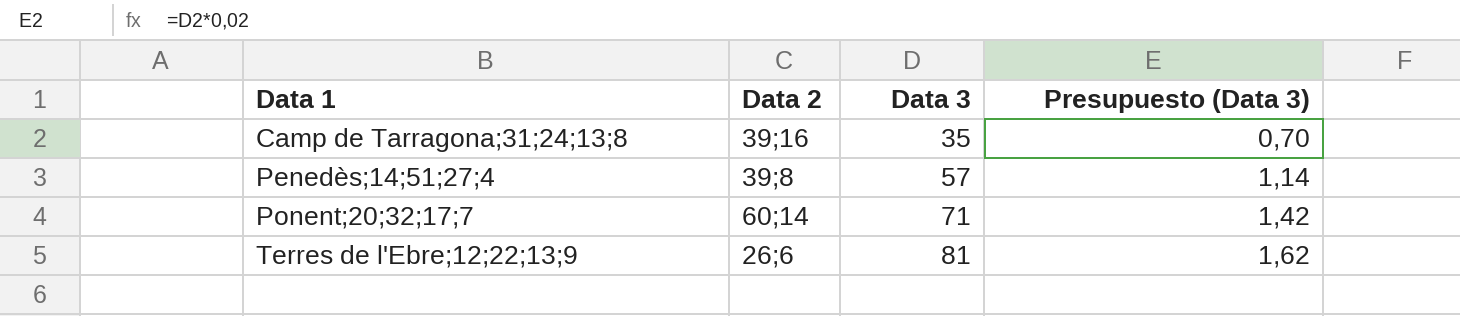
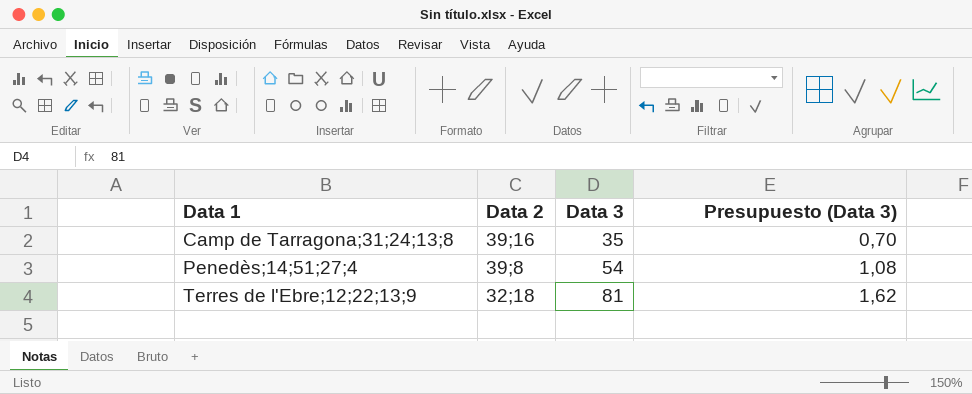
row Ponent;20;32;17;7: 60;14 | 71 | 1,42 -> none
Penedès;14;51;27;4 | Data 3: 57 -> 54
Penedès;14;51;27;4 | Presupuesto (Data 3): 1,14 -> 1,08
Terres de l'Ebre;12;22;13;9 | Data 2: 26;6 -> 32;18

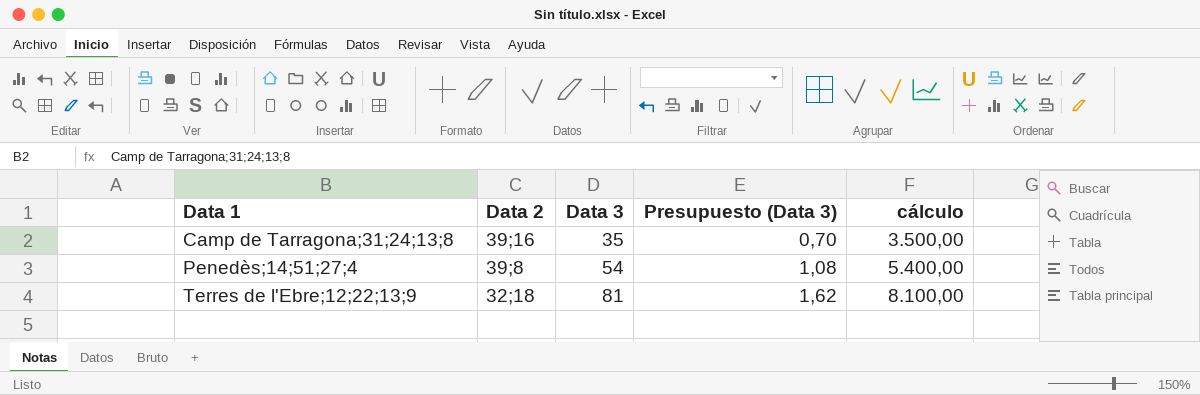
column cálculo | formula: none -> [Data 3] * 100

